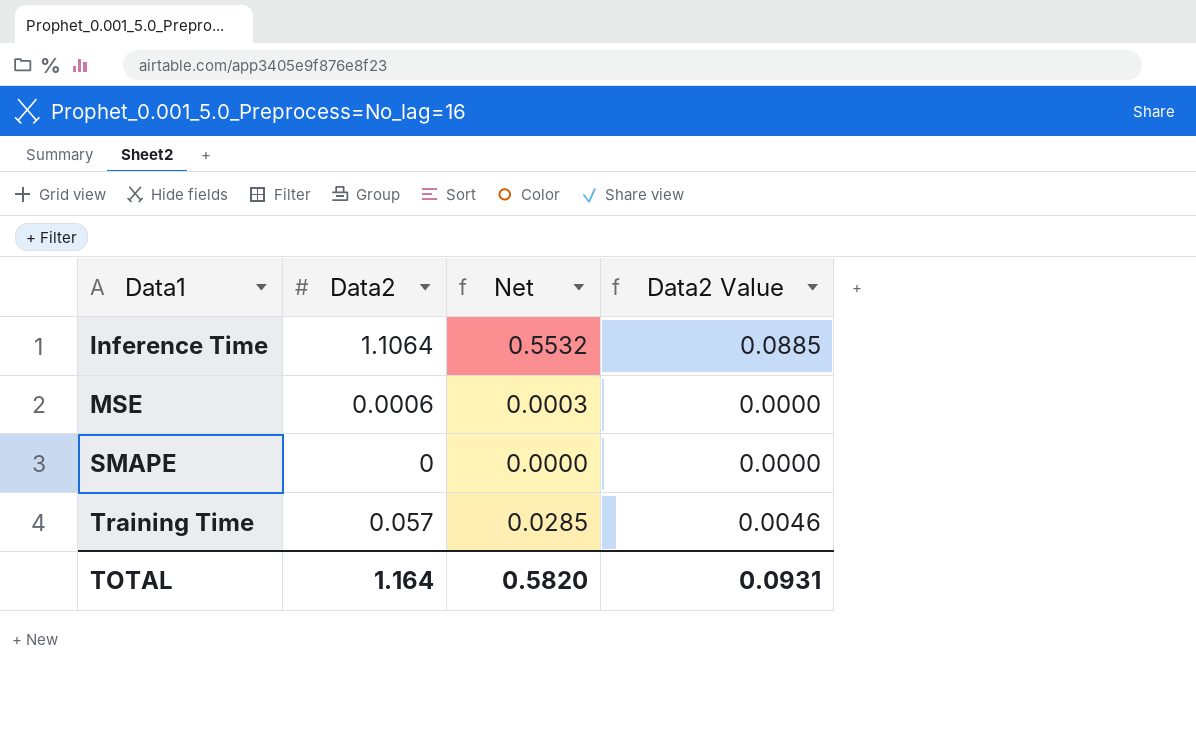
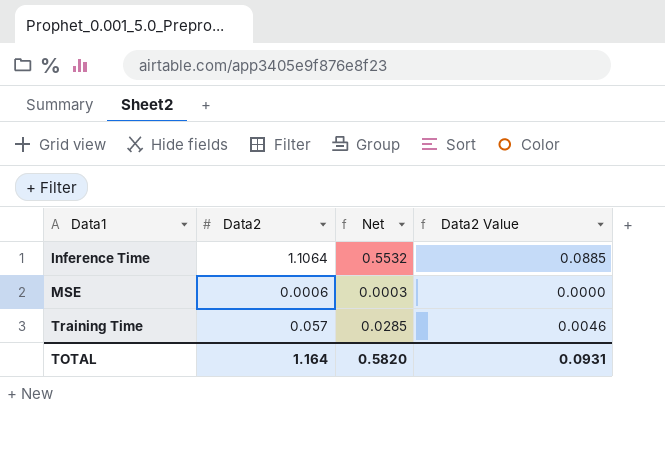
row SMAPE: 0 | 0.0000 | 0.0000 -> none

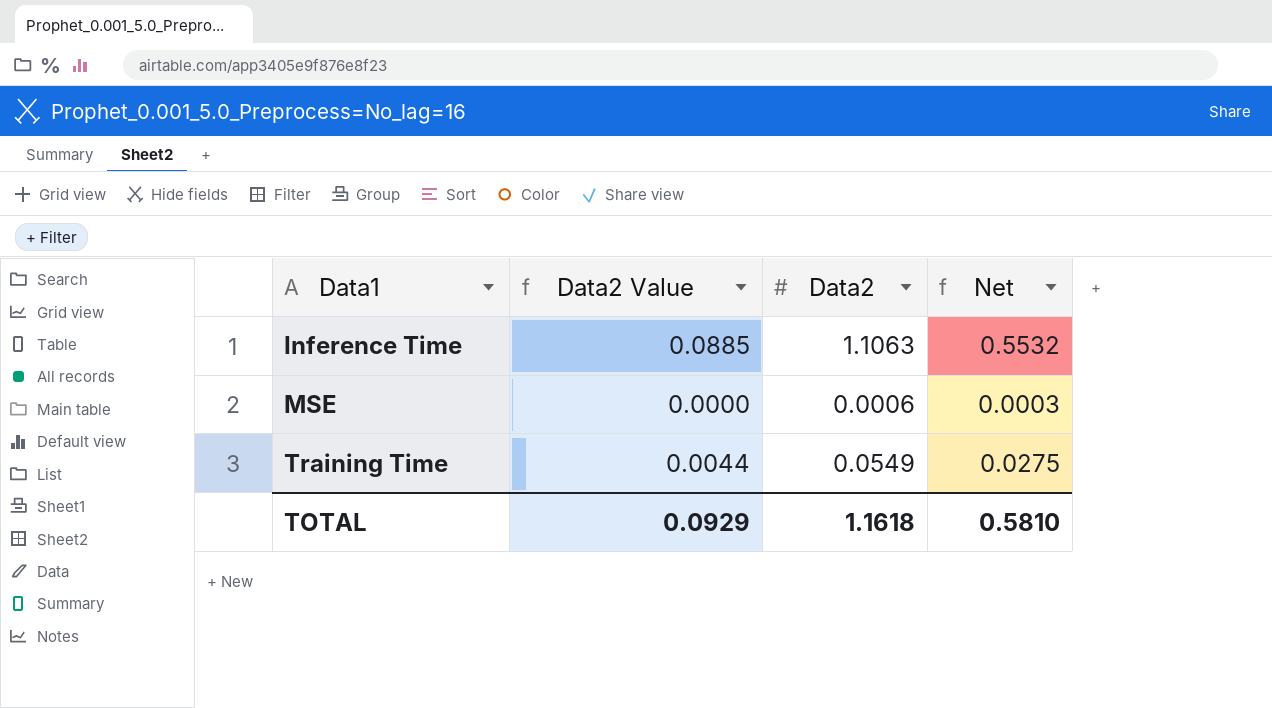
column Data2 Value | position: 4 -> 2
Inference Time | Data2: 1.1064 -> 1.1063
Training Time | Data2 Value: 0.0046 -> 0.0044
Training Time | Data2: 0.057 -> 0.0549
Training Time | Net: 0.0285 -> 0.0275
TOTAL | Data2 Value: 0.0931 -> 0.0929
TOTAL | Data2: 1.164 -> 1.1618
TOTAL | Net: 0.5820 -> 0.5810

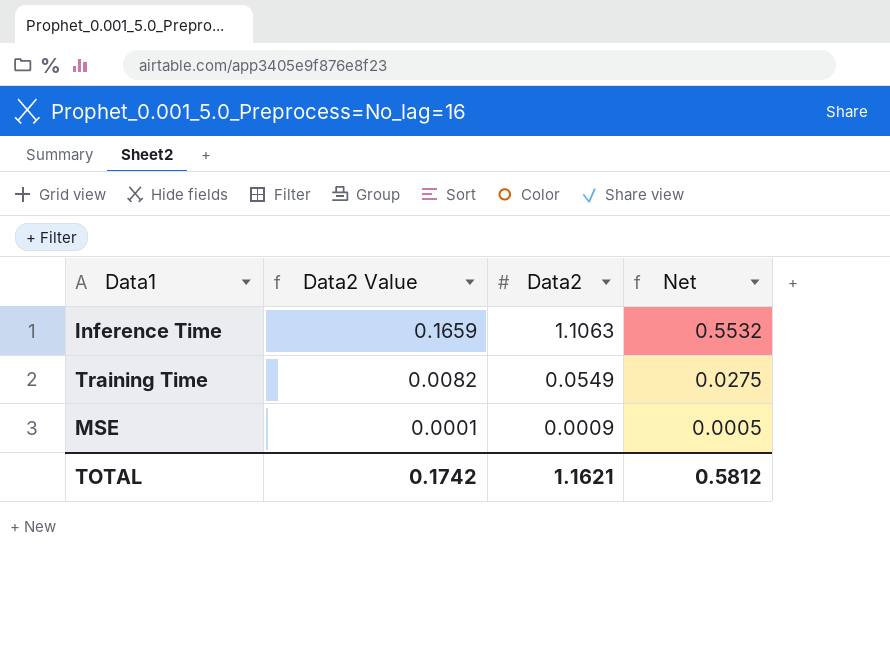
row order: Data1 ascending -> Data2 Value descending
column Data2 Value | formula: [Data2] * 0.08 -> [Data2] * 0.15
MSE | Data2: 0.0006 -> 0.0009
MSE | Net: 0.0003 -> 0.0005
TOTAL | Data2 Value: 0.0929 -> 0.1742
TOTAL | Data2: 1.1618 -> 1.1621
TOTAL | Net: 0.5810 -> 0.5812

